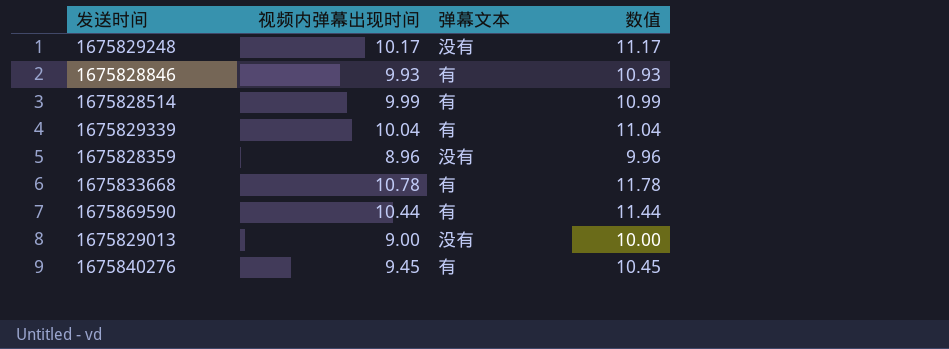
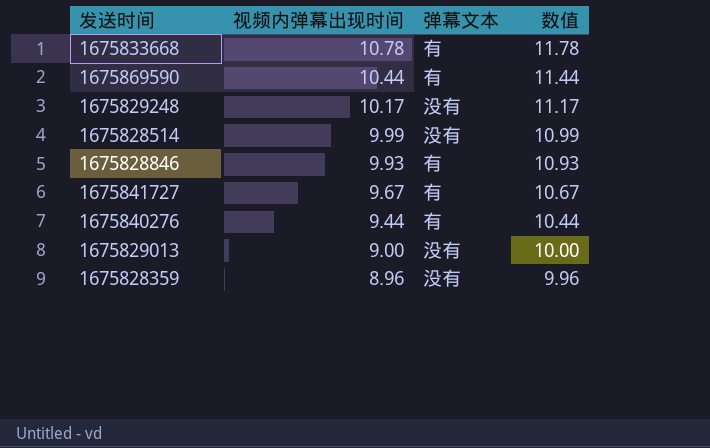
row order: none -> 视频内弹幕出现时间 descending
row 1675829339: 10.04 | 有 | 11.04 -> none
1675828514 | 弹幕文本: 有 -> 没有
row 1675841727: none -> 9.67 | 有 | 10.67
1675840276 | 视频内弹幕出现时间: 9.45 -> 9.44
1675840276 | 数值: 10.45 -> 10.44

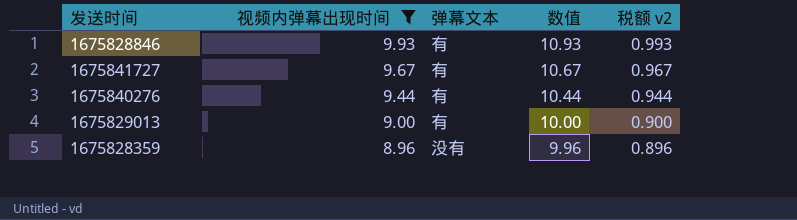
filter: none -> 视频内弹幕出现时间 <= 9.93
column 税额 v2 | formula: none -> [视频内弹幕出现时间] * 0.1
1675829013 | 弹幕文本: 没有 -> 有

